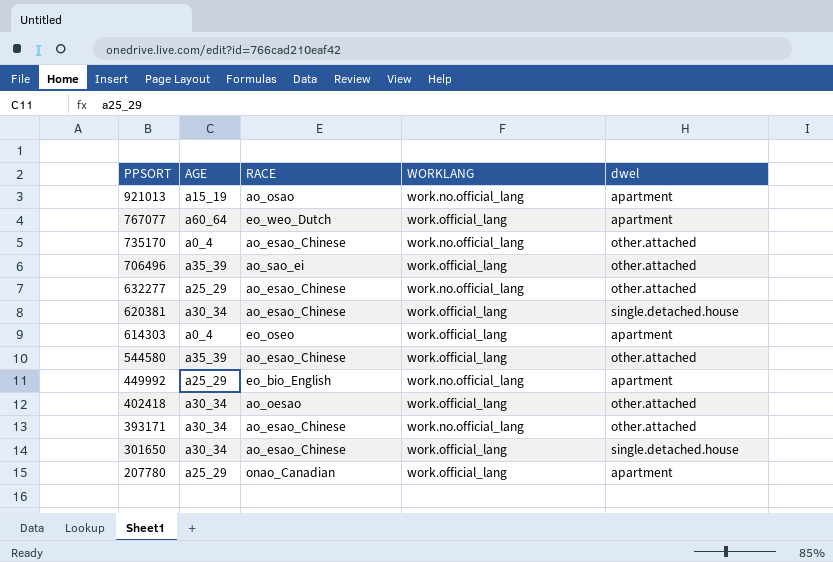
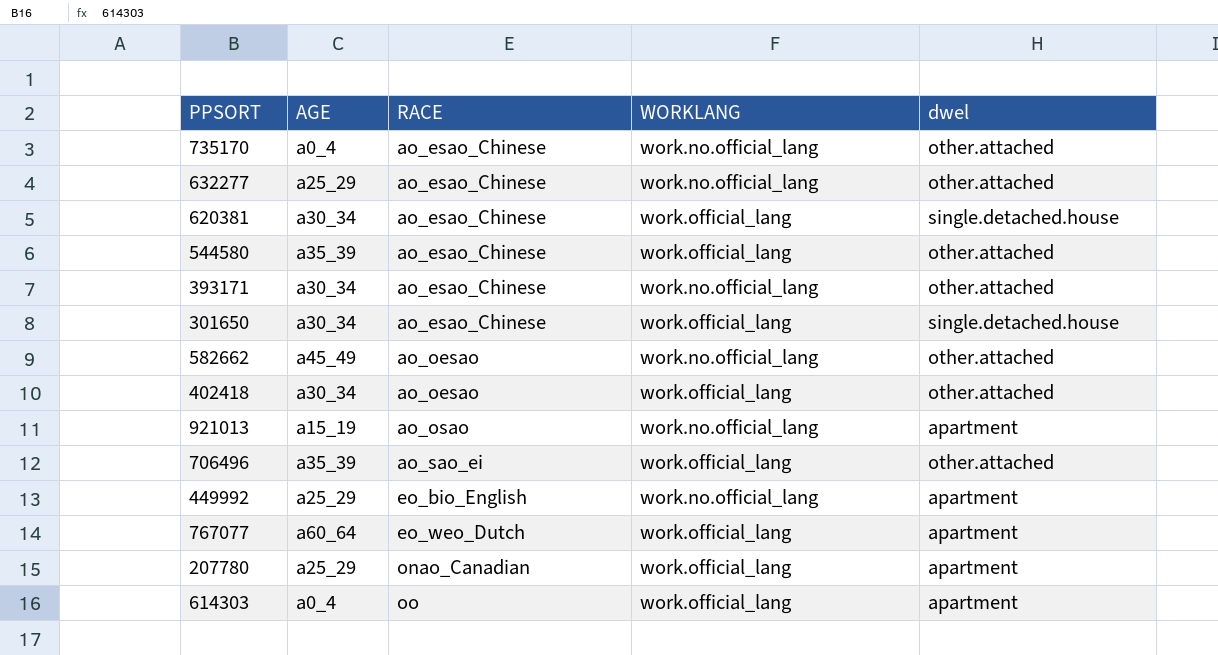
row order: PPSORT descending -> RACE ascending
row 582662: none -> a45_49 | ao_oesao | work.no.official_lang | other.attached
614303 | RACE: eo_oseo -> oo

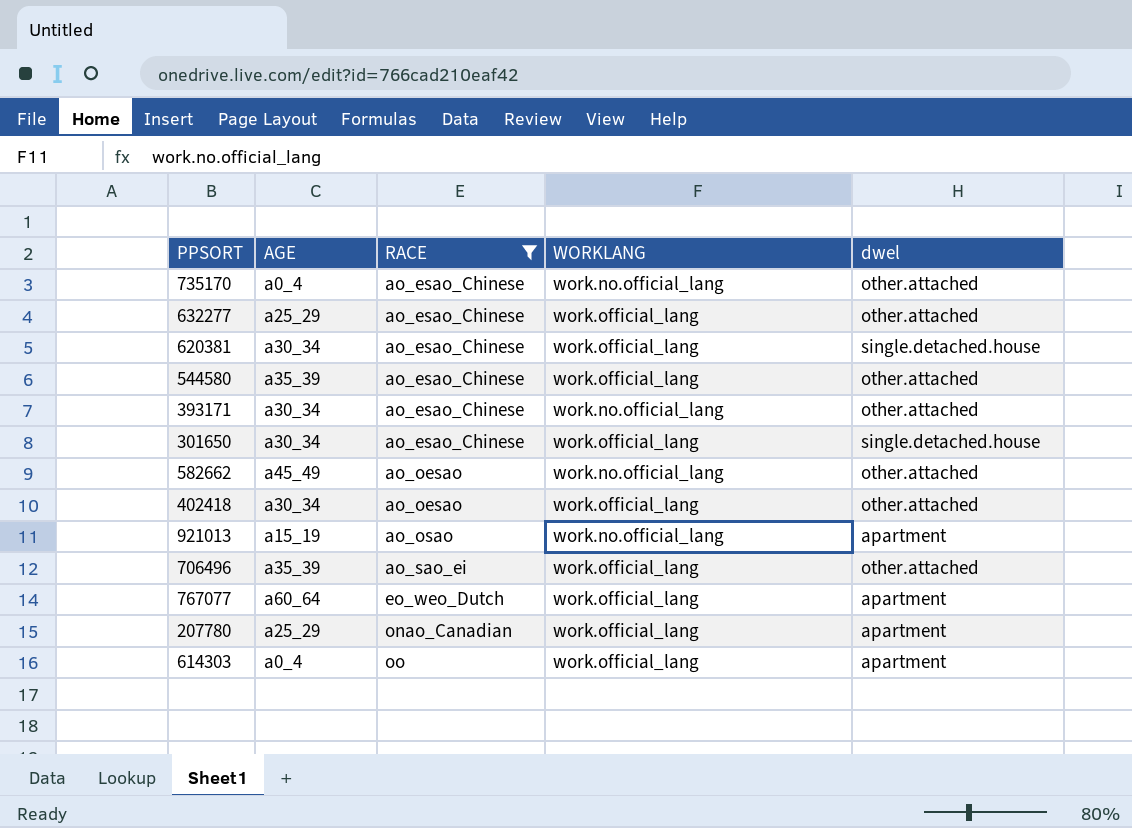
filter: none -> RACE != eo_bio_English
632277 | WORKLANG: work.no.official_lang -> work.official_lang

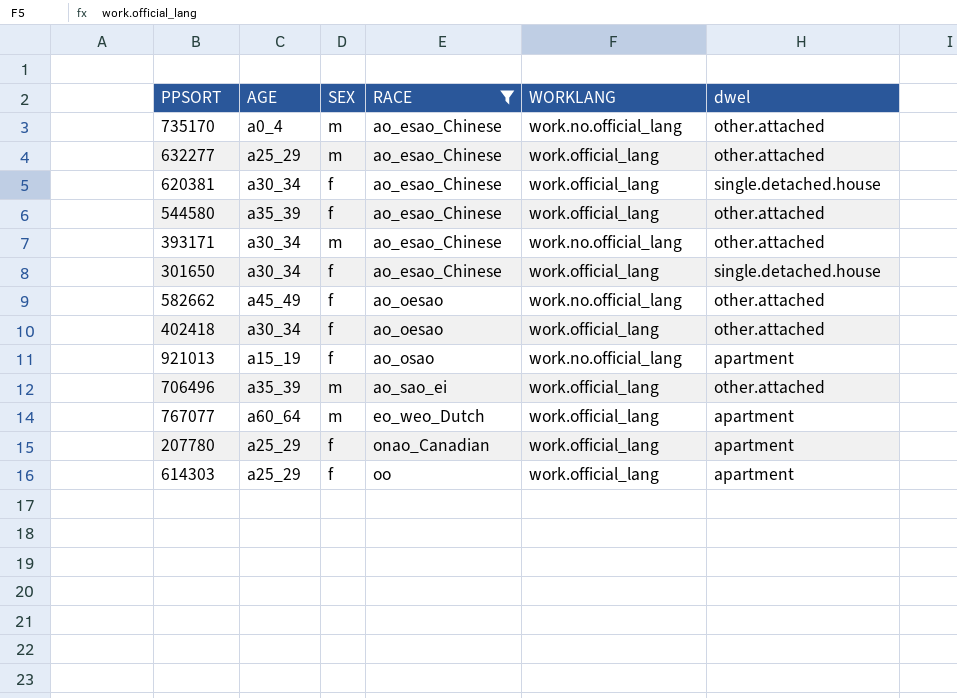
column SEX | position: none -> 3
614303 | AGE: a0_4 -> a25_29

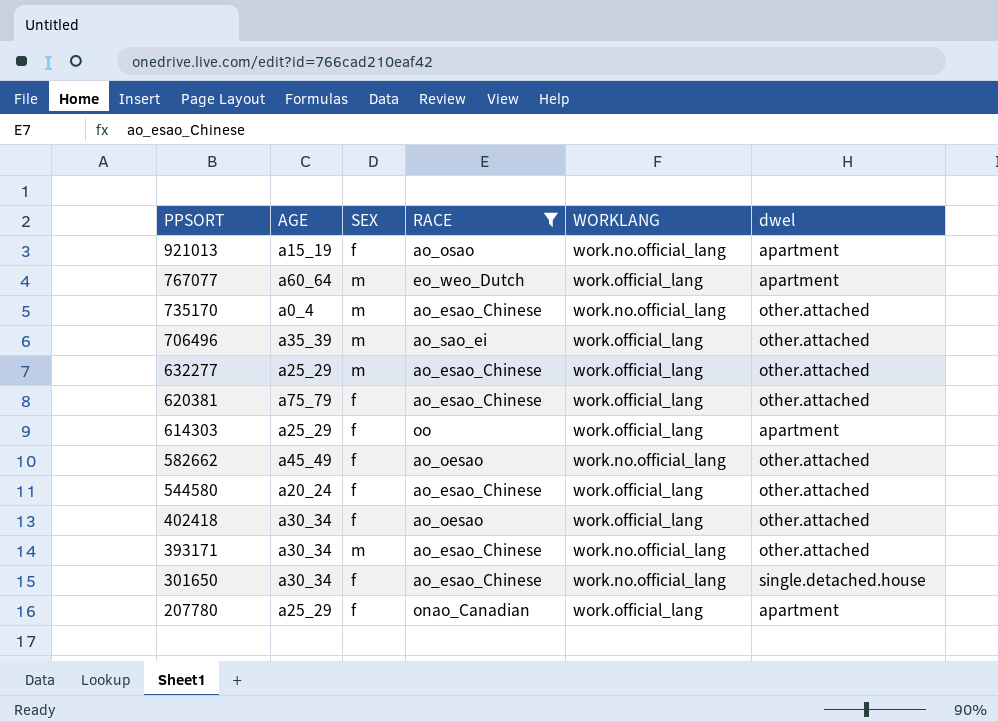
row order: RACE ascending -> PPSORT descending
620381 | AGE: a30_34 -> a75_79
620381 | dwel: single.detached.house -> other.attached
544580 | AGE: a35_39 -> a20_24
301650 | WORKLANG: work.official_lang -> work.no.official_lang

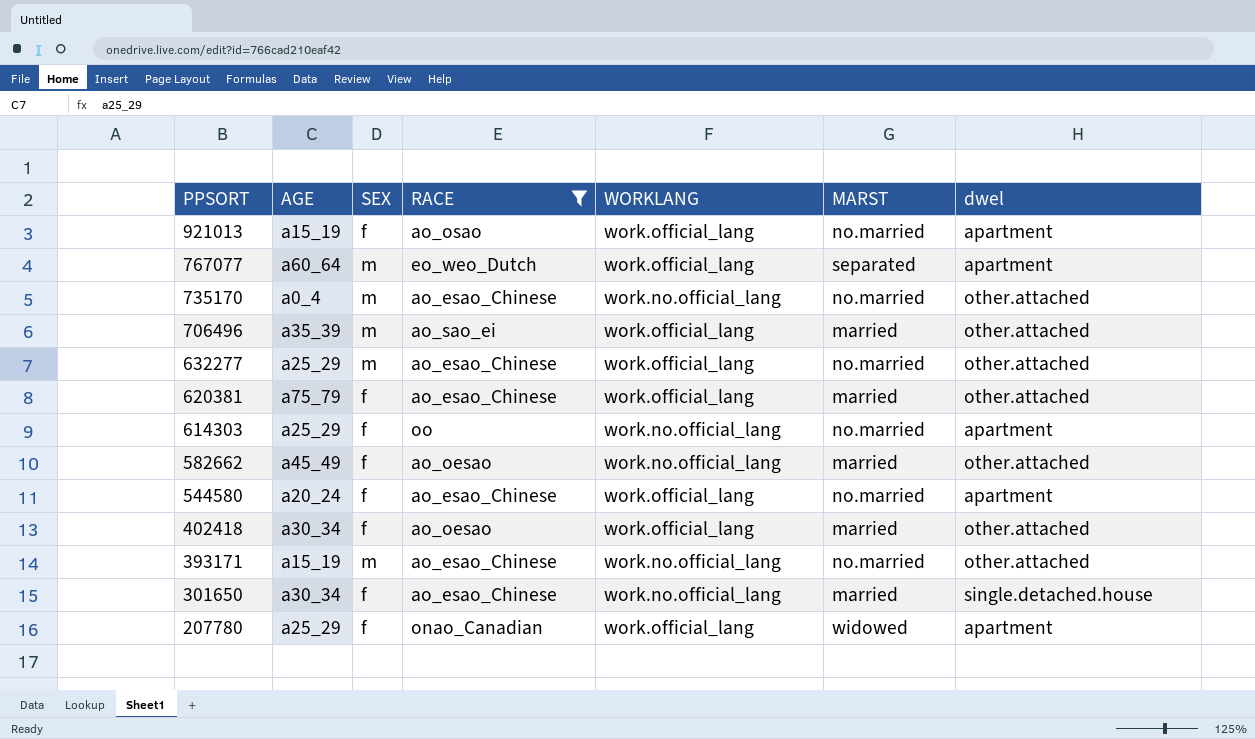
column MARST | position: none -> 6
921013 | WORKLANG: work.no.official_lang -> work.official_lang
614303 | WORKLANG: work.official_lang -> work.no.official_lang
544580 | dwel: other.attached -> apartment
393171 | AGE: a30_34 -> a15_19

